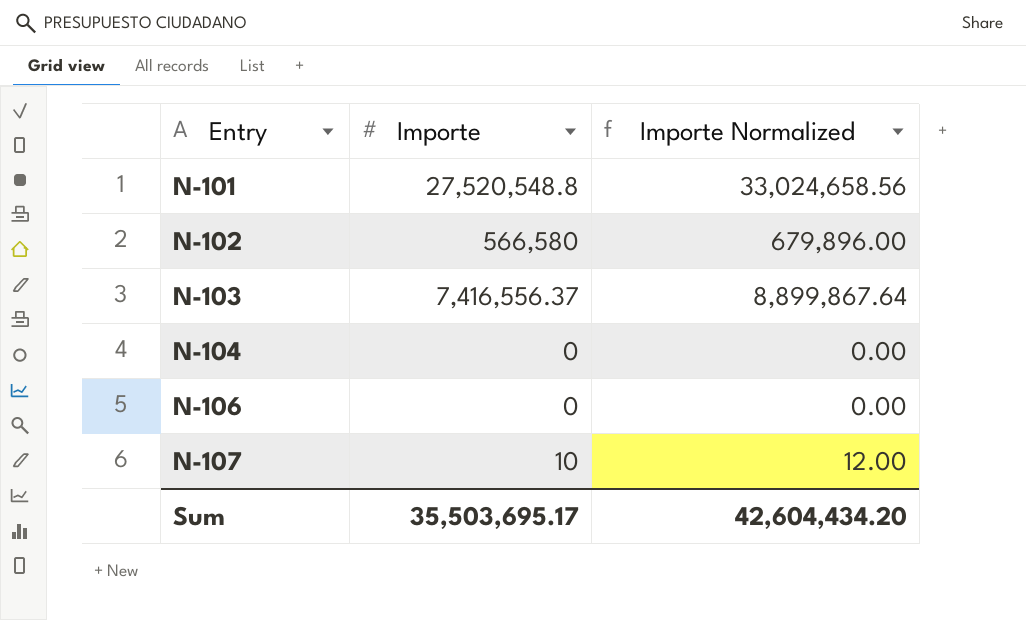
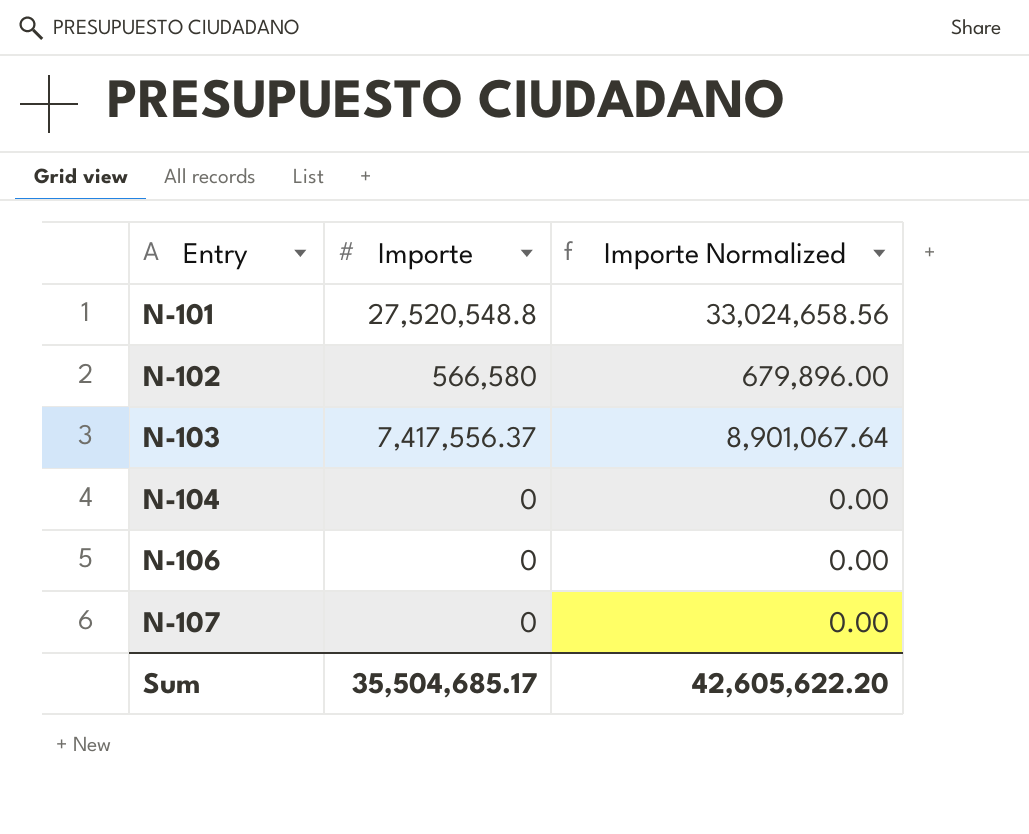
N-103 | Importe: 7,416,556.37 -> 7,417,556.37
N-103 | Importe Normalized: 8,899,867.64 -> 8,901,067.64
N-107 | Importe: 10 -> 0
N-107 | Importe Normalized: 12.00 -> 0.00
Sum | Importe: 35,503,695.17 -> 35,504,685.17
Sum | Importe Normalized: 42,604,434.20 -> 42,605,622.20

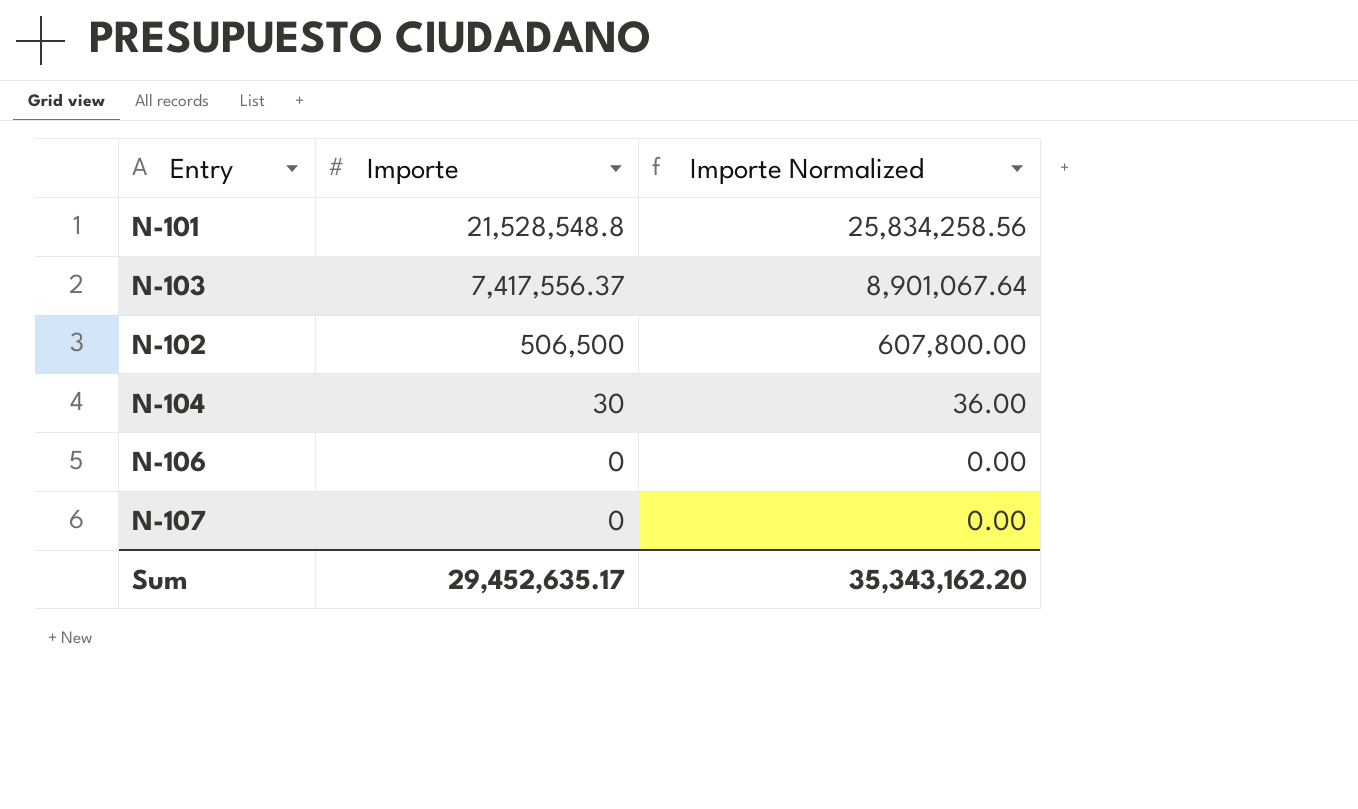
row order: Entry ascending -> Importe descending
N-101 | Importe: 27,520,548.8 -> 21,528,548.8
N-101 | Importe Normalized: 33,024,658.56 -> 25,834,258.56
N-102 | Importe: 566,580 -> 506,500
N-102 | Importe Normalized: 679,896.00 -> 607,800.00
N-104 | Importe: 0 -> 30
N-104 | Importe Normalized: 0.00 -> 36.00
Sum | Importe: 35,504,685.17 -> 29,452,635.17
Sum | Importe Normalized: 42,605,622.20 -> 35,343,162.20

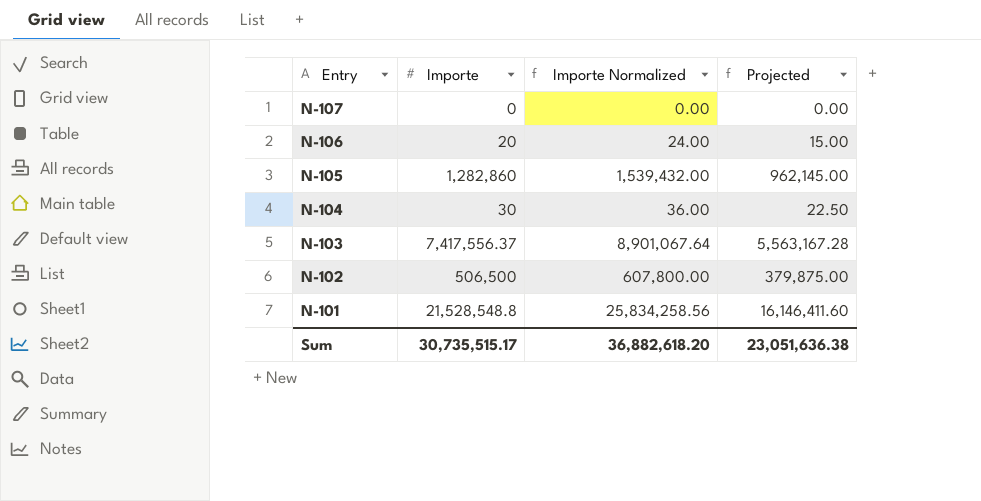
row order: Importe descending -> Entry descending
column Projected | formula: none -> [Importe] * 0.75
N-106 | Importe: 0 -> 20
N-106 | Importe Normalized: 0.00 -> 24.00
row N-105: none -> 1,282,860 | 1,539,432.00 | 962,145.00
Sum | Importe: 29,452,635.17 -> 30,735,515.17
Sum | Importe Normalized: 35,343,162.20 -> 36,882,618.20

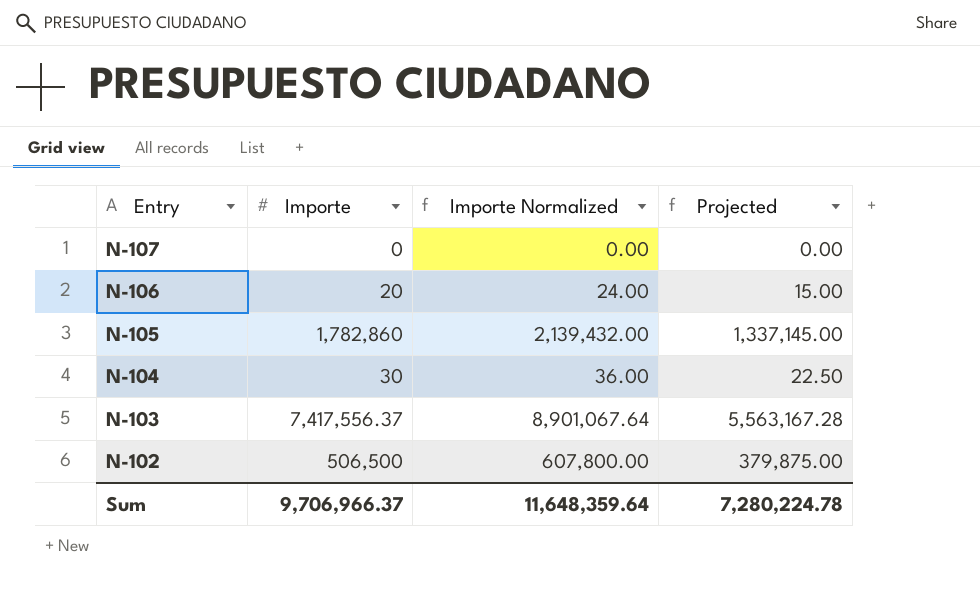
row N-101: 21,528,548.8 | 25,834,258.56 | 16,146,411.60 -> none
N-105 | Importe: 1,282,860 -> 1,782,860
N-105 | Importe Normalized: 1,539,432.00 -> 2,139,432.00
N-105 | Projected: 962,145.00 -> 1,337,145.00
Sum | Importe: 30,735,515.17 -> 9,706,966.37
Sum | Importe Normalized: 36,882,618.20 -> 11,648,359.64
Sum | Projected: 23,051,636.38 -> 7,280,224.78

